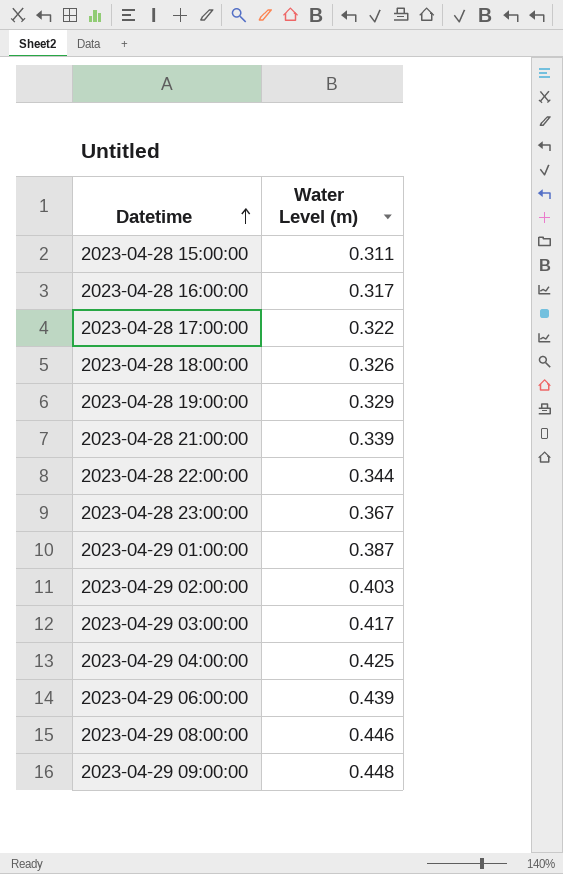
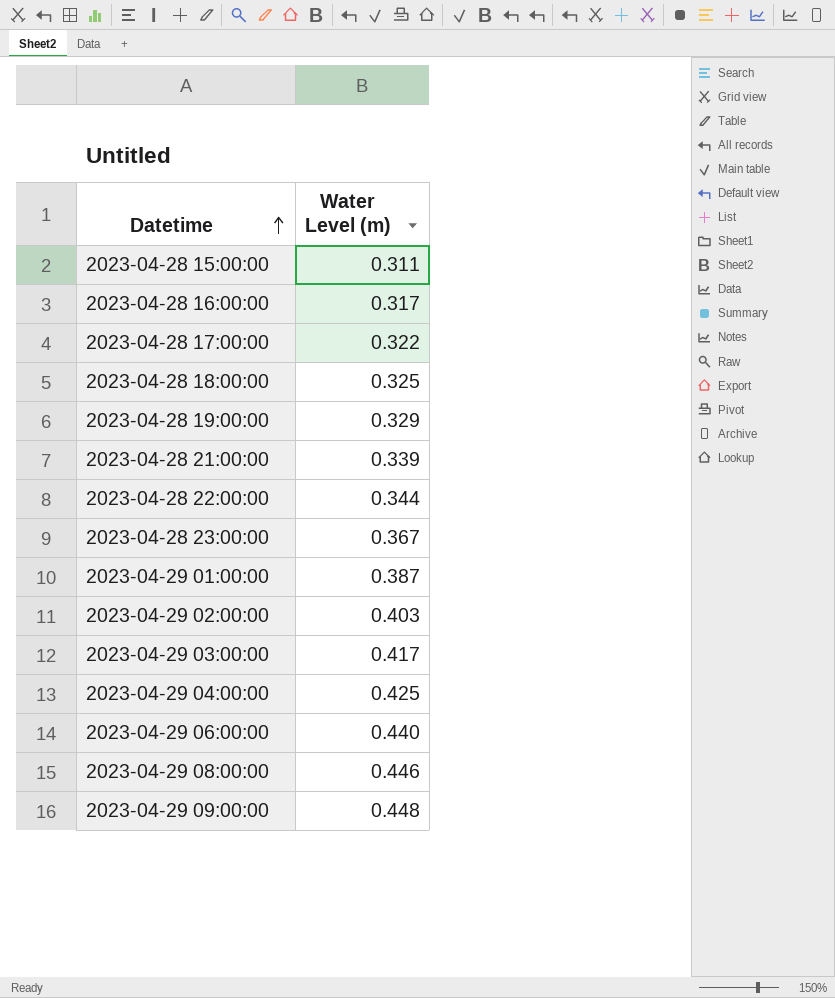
2023-04-28 18:00:00 | Water Level (m): 0.326 -> 0.325
2023-04-29 06:00:00 | Water Level (m): 0.439 -> 0.440

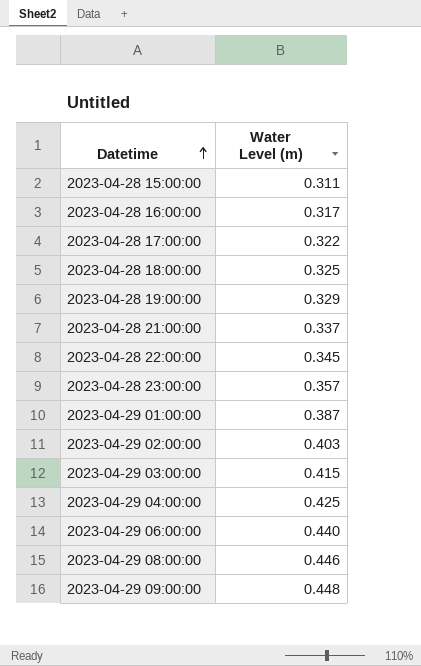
2023-04-28 21:00:00 | Water Level (m): 0.339 -> 0.337
2023-04-28 22:00:00 | Water Level (m): 0.344 -> 0.345
2023-04-28 23:00:00 | Water Level (m): 0.367 -> 0.357
2023-04-29 03:00:00 | Water Level (m): 0.417 -> 0.415

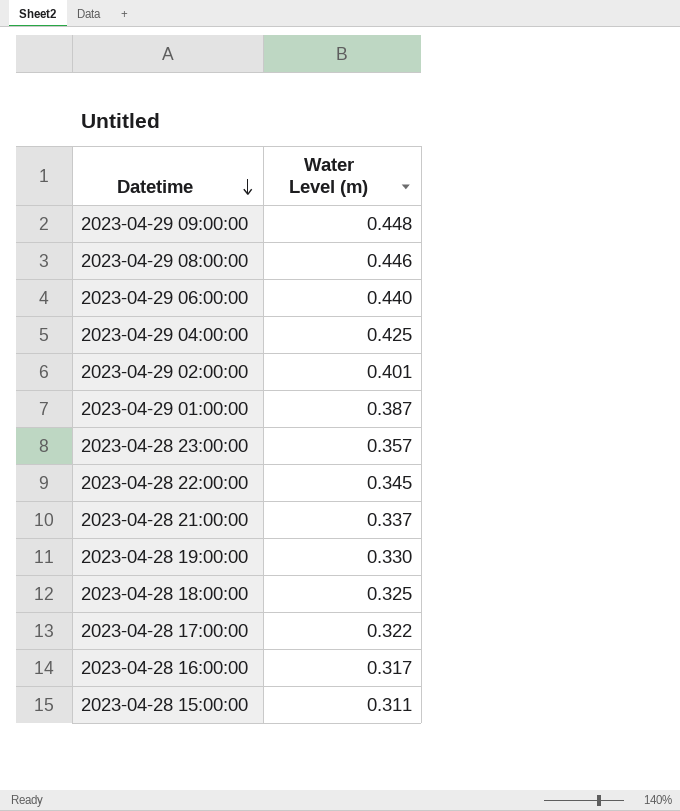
row order: Datetime ascending -> Datetime descending
row 2023-04-29 03:00:00: 0.415 -> none
2023-04-29 02:00:00 | Water Level (m): 0.403 -> 0.401
2023-04-28 19:00:00 | Water Level (m): 0.329 -> 0.330

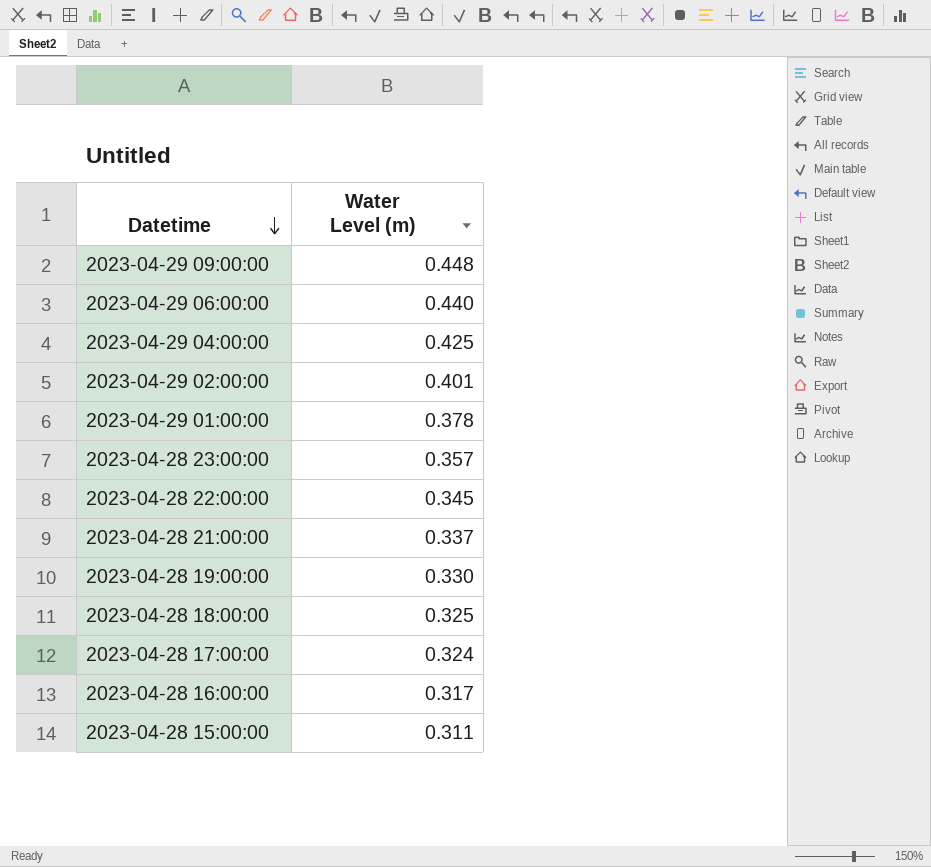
row 2023-04-29 08:00:00: 0.446 -> none
2023-04-29 01:00:00 | Water Level (m): 0.387 -> 0.378
2023-04-28 17:00:00 | Water Level (m): 0.322 -> 0.324

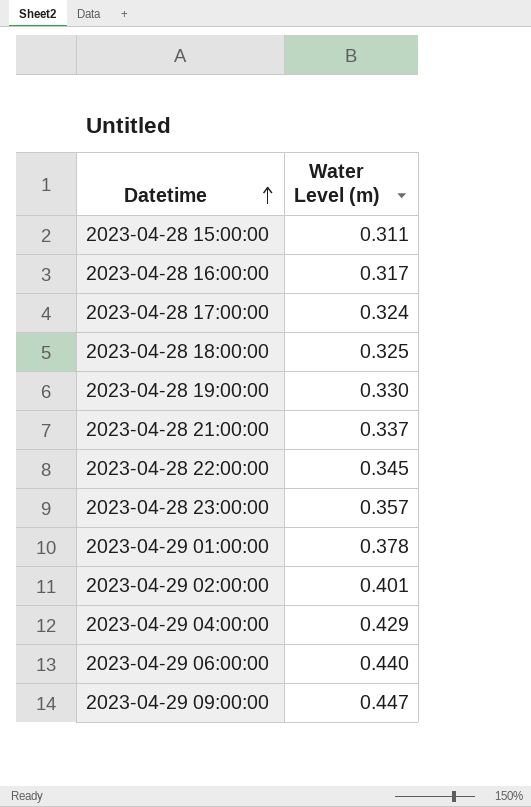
row order: Datetime descending -> Datetime ascending
2023-04-29 04:00:00 | Water Level (m): 0.425 -> 0.429
2023-04-29 09:00:00 | Water Level (m): 0.448 -> 0.447

